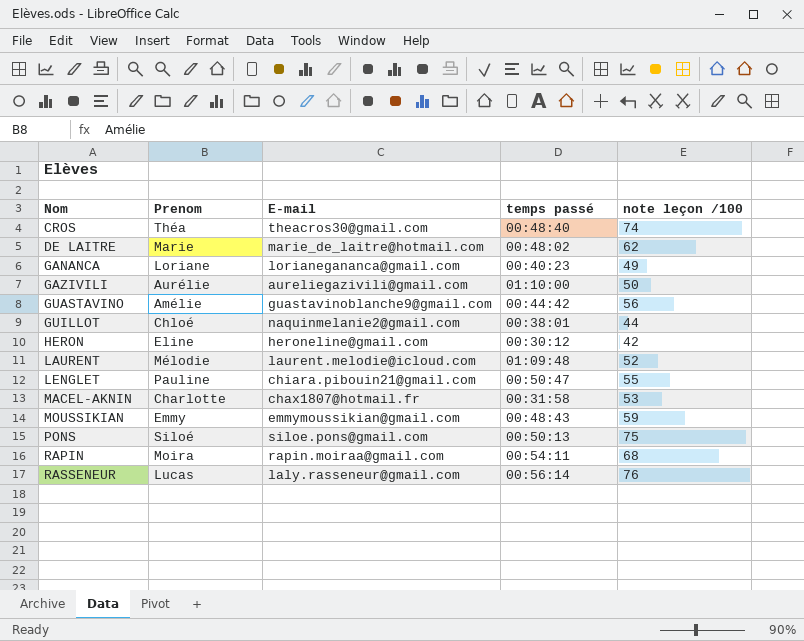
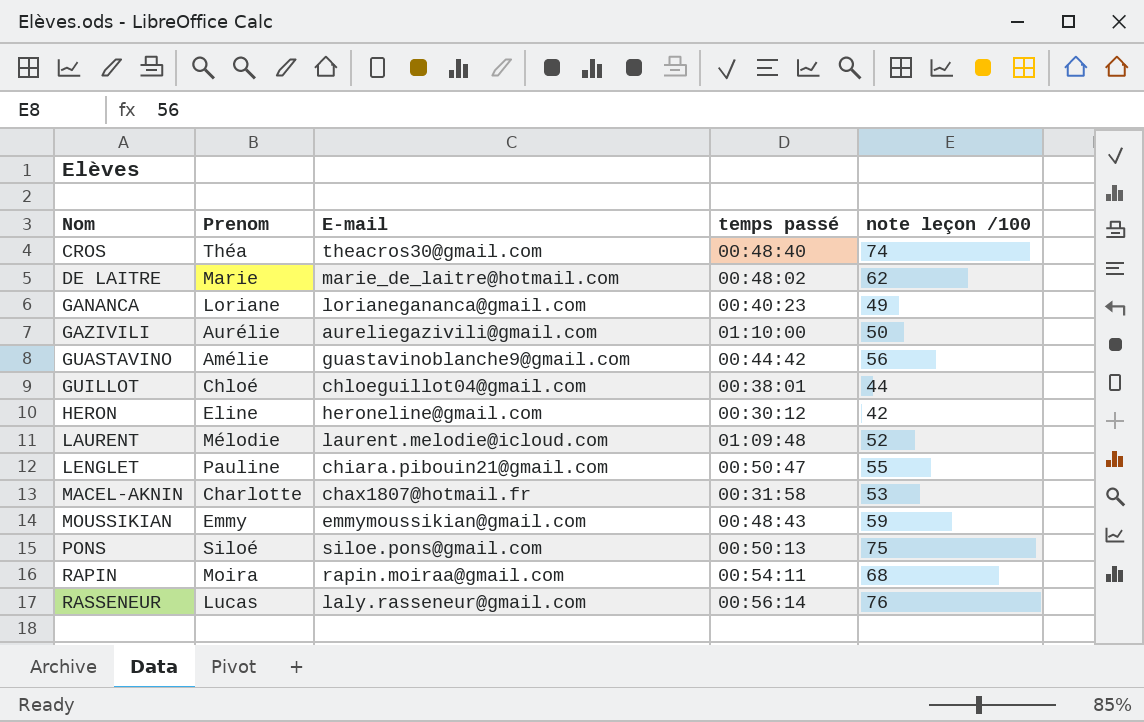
GUILLOT | E-mail: naquinmelanie2@gmail.com -> chloeguillot04@gmail.com

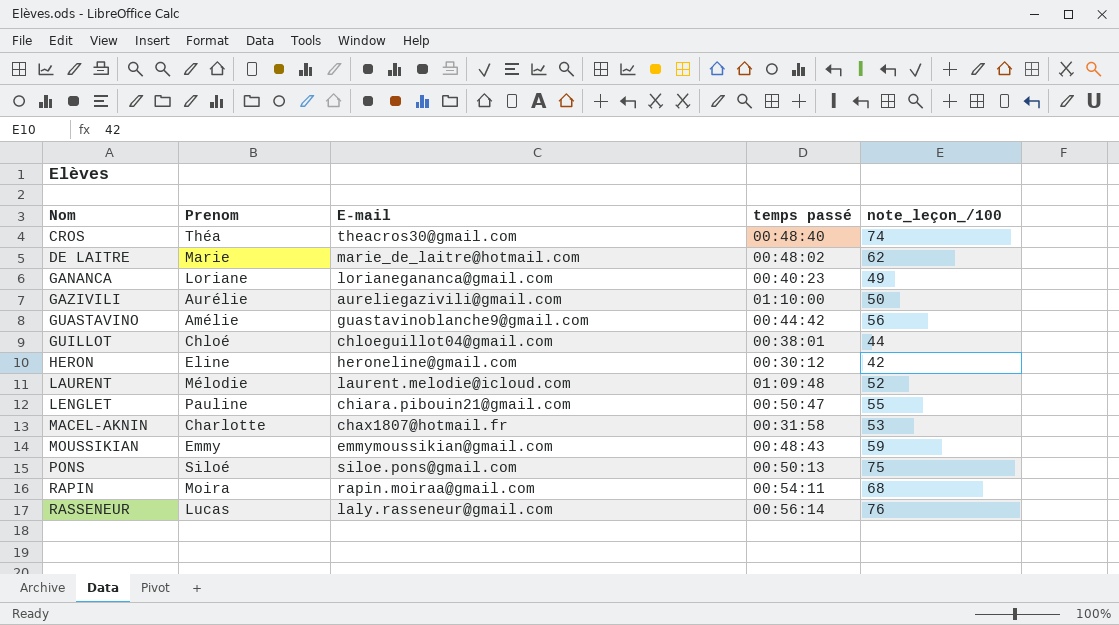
column name: note leçon /100 -> note_leçon_/100

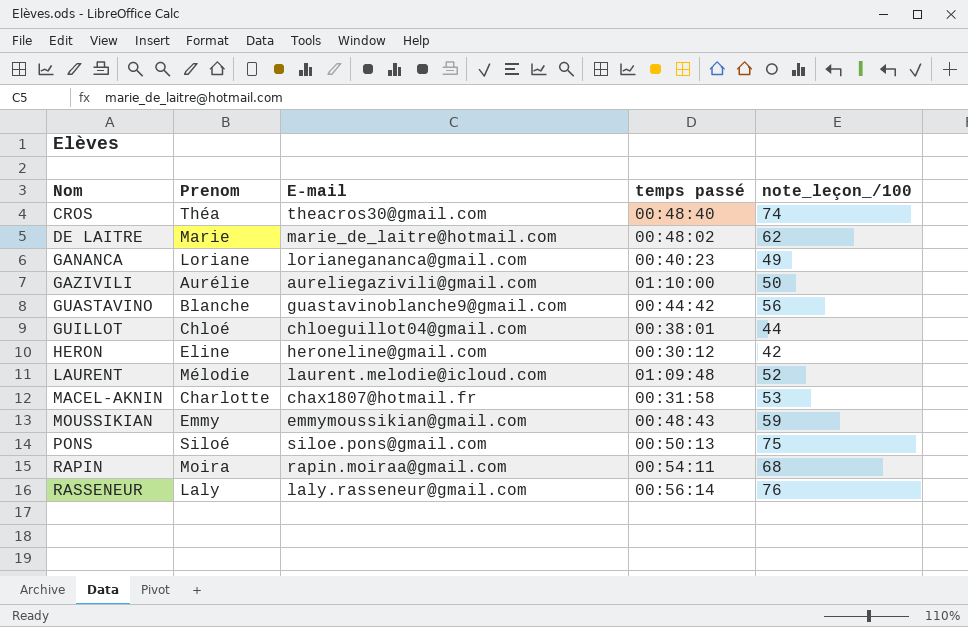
row LENGLET: Pauline | chiara.pibouin21@gmail.com | 00:50:47 | 55 -> none
GUASTAVINO | Prenom: Amélie -> Blanche
RASSENEUR | Prenom: Lucas -> Laly

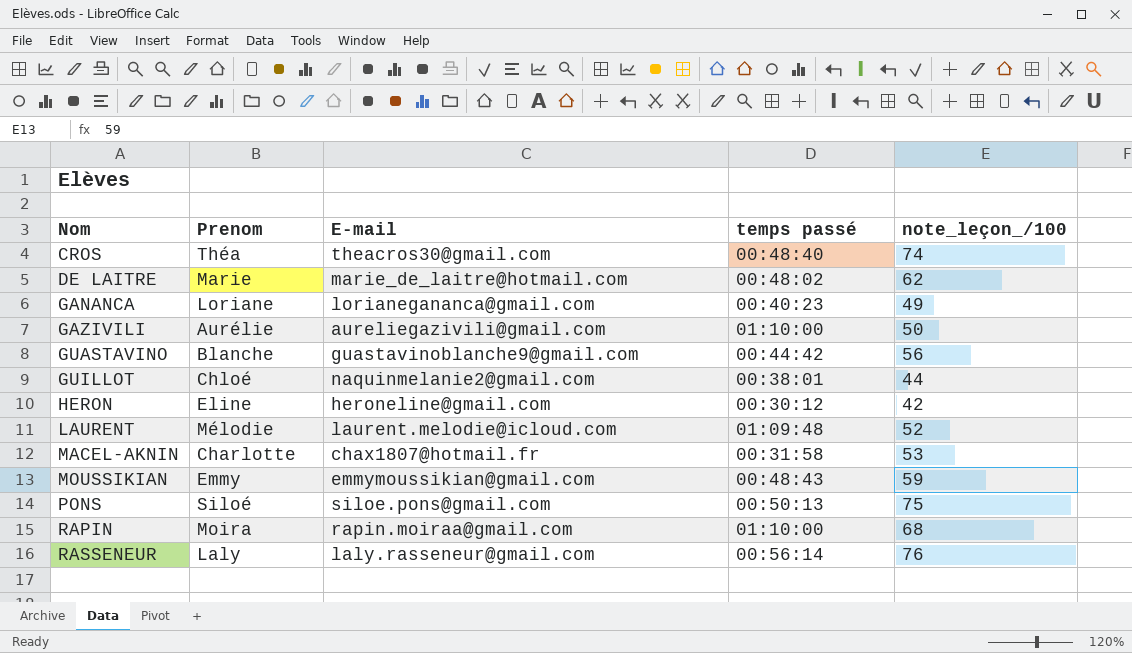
GUILLOT | E-mail: chloeguillot04@gmail.com -> naquinmelanie2@gmail.com
RAPIN | temps passé: 00:54:11 -> 01:10:00

